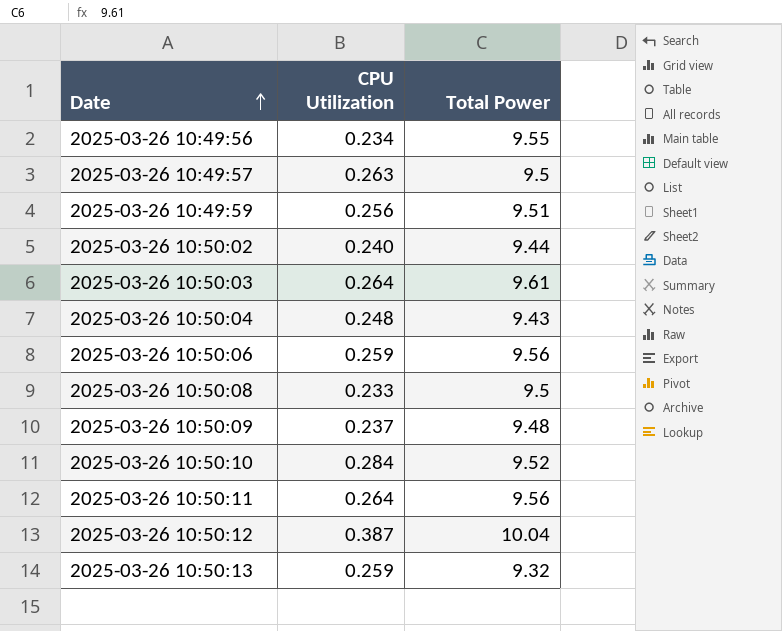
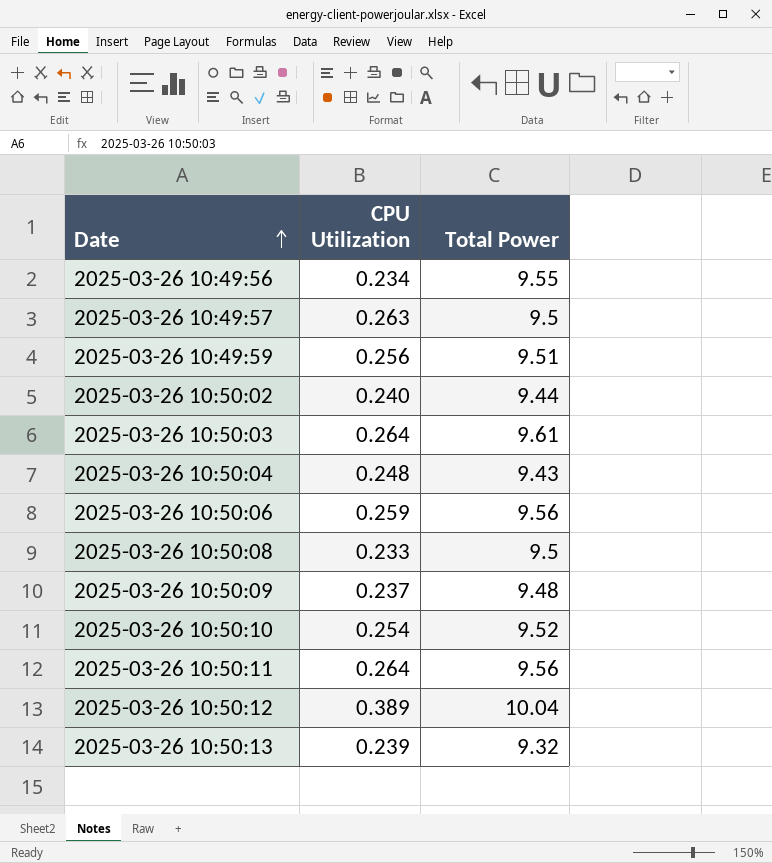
2025-03-26 10:50:10 | CPU Utilization: 0.284 -> 0.254
2025-03-26 10:50:12 | CPU Utilization: 0.387 -> 0.389
2025-03-26 10:50:13 | CPU Utilization: 0.259 -> 0.239

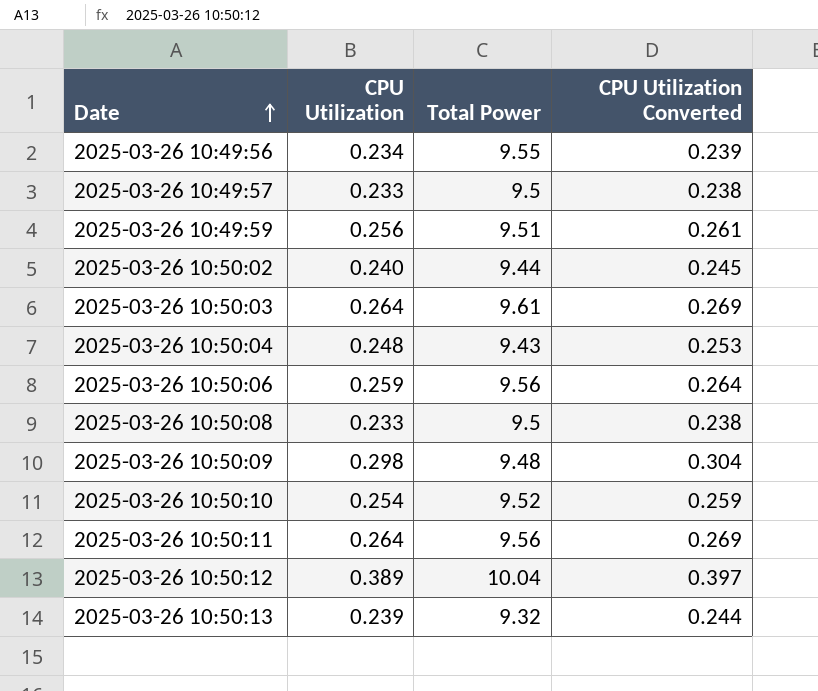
column CPU Utilization Converted | formula: none -> [CPU Utilization] * 1.02
2025-03-26 10:49:57 | CPU Utilization: 0.263 -> 0.233
2025-03-26 10:50:09 | CPU Utilization: 0.237 -> 0.298

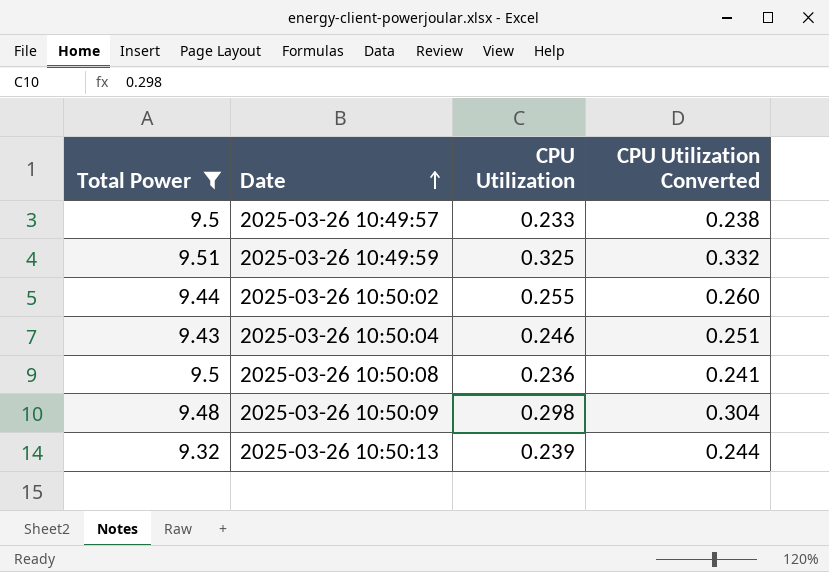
filter: none -> Total Power <= 9.51
column Total Power | position: 3 -> 1
2025-03-26 10:49:59 | CPU Utilization: 0.256 -> 0.325
2025-03-26 10:49:59 | CPU Utilization Converted: 0.261 -> 0.332
2025-03-26 10:50:02 | CPU Utilization: 0.240 -> 0.255
2025-03-26 10:50:02 | CPU Utilization Converted: 0.245 -> 0.260
2025-03-26 10:50:04 | CPU Utilization: 0.248 -> 0.246
2025-03-26 10:50:04 | CPU Utilization Converted: 0.253 -> 0.251
2025-03-26 10:50:08 | CPU Utilization: 0.233 -> 0.236
2025-03-26 10:50:08 | CPU Utilization Converted: 0.238 -> 0.241

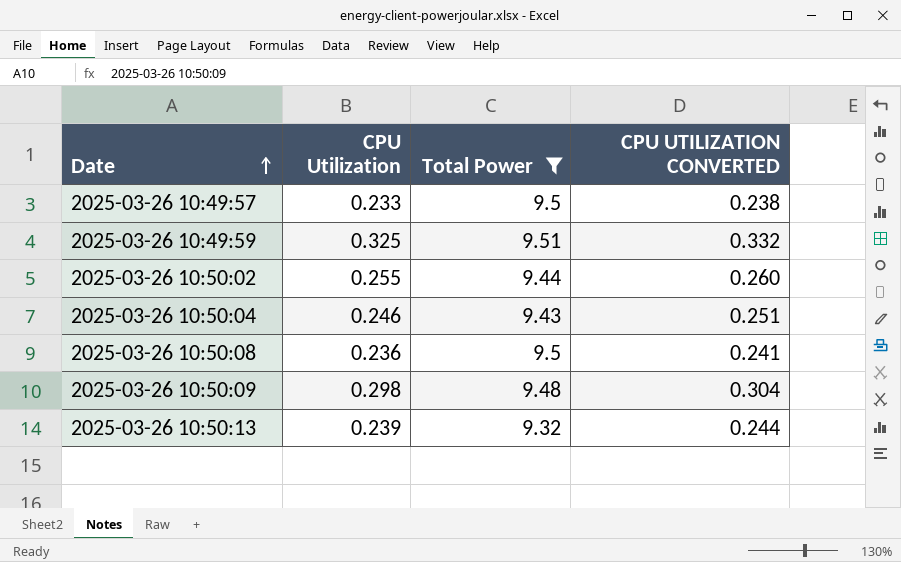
column Total Power | position: 1 -> 3
column name: CPU Utilization Converted -> CPU UTILIZATION CONVERTED

